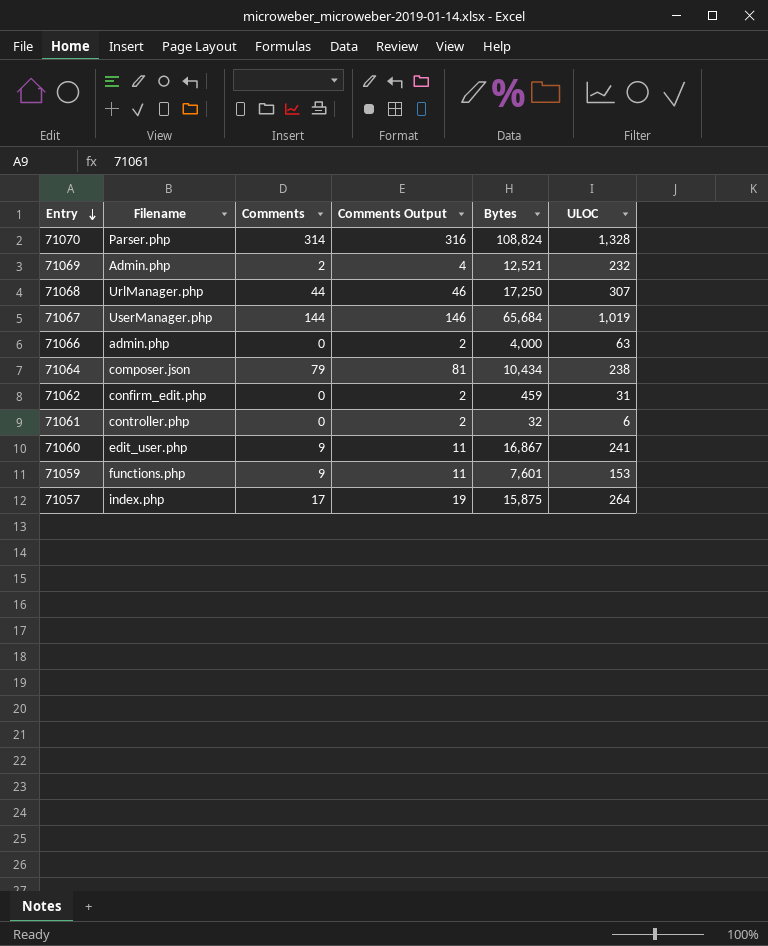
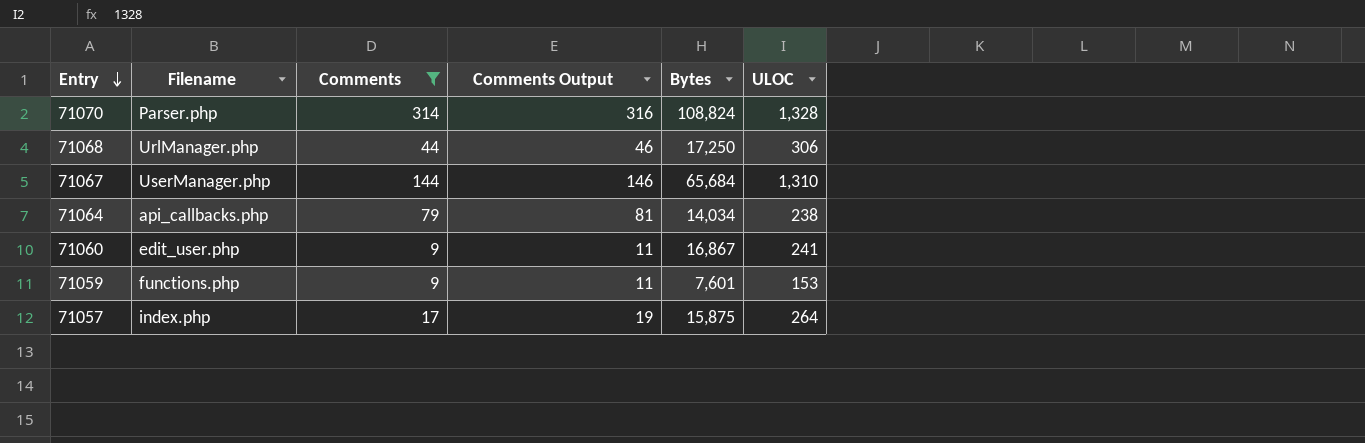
filter: none -> Comments >= 9
71068 | ULOC: 307 -> 306
71067 | ULOC: 1,019 -> 1,310
71064 | Filename: composer.json -> api_callbacks.php
71064 | Bytes: 10,434 -> 14,034

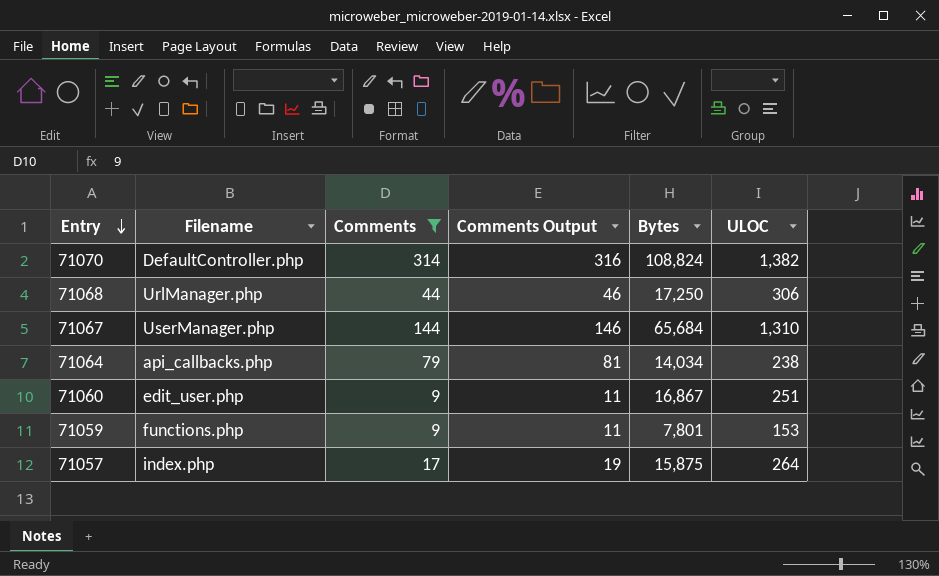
71070 | Filename: Parser.php -> DefaultController.php
71070 | ULOC: 1,328 -> 1,382
71060 | ULOC: 241 -> 251
71059 | Bytes: 7,601 -> 7,801

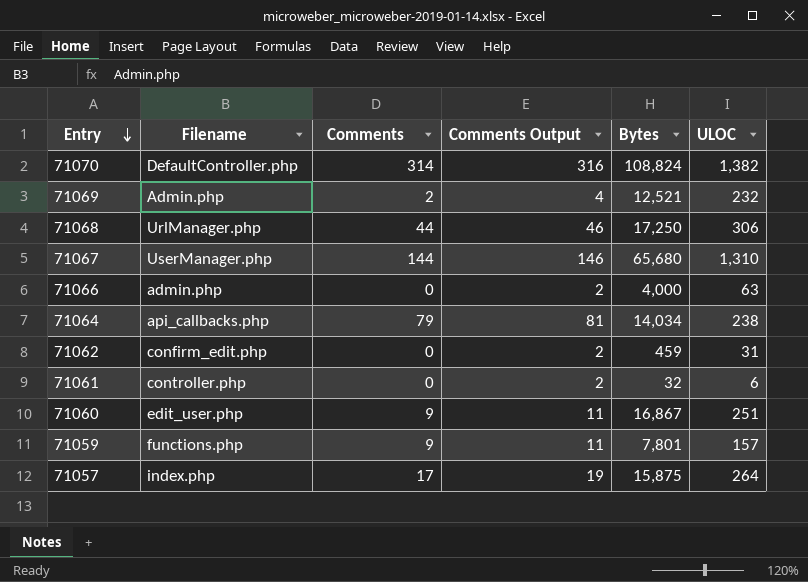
filter: Comments >= 9 -> none
71067 | Bytes: 65,684 -> 65,680
71059 | ULOC: 153 -> 157

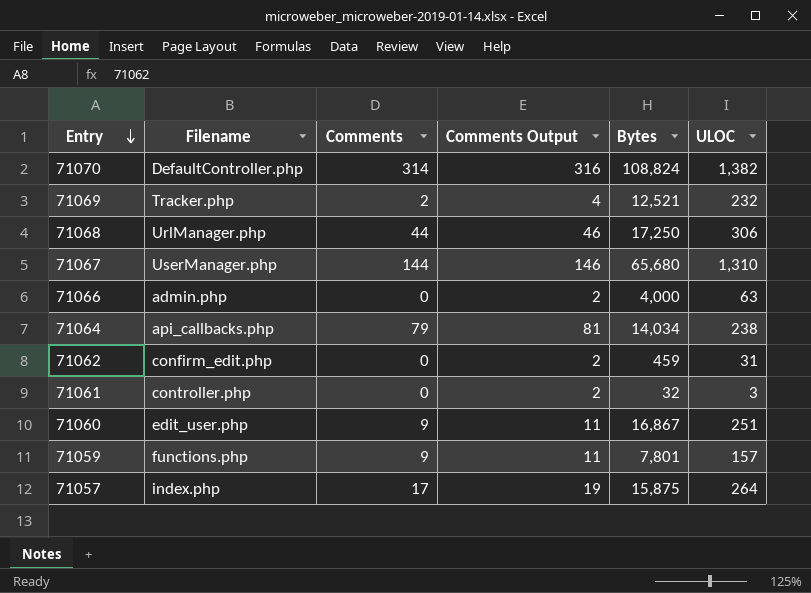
71069 | Filename: Admin.php -> Tracker.php
71061 | ULOC: 6 -> 3

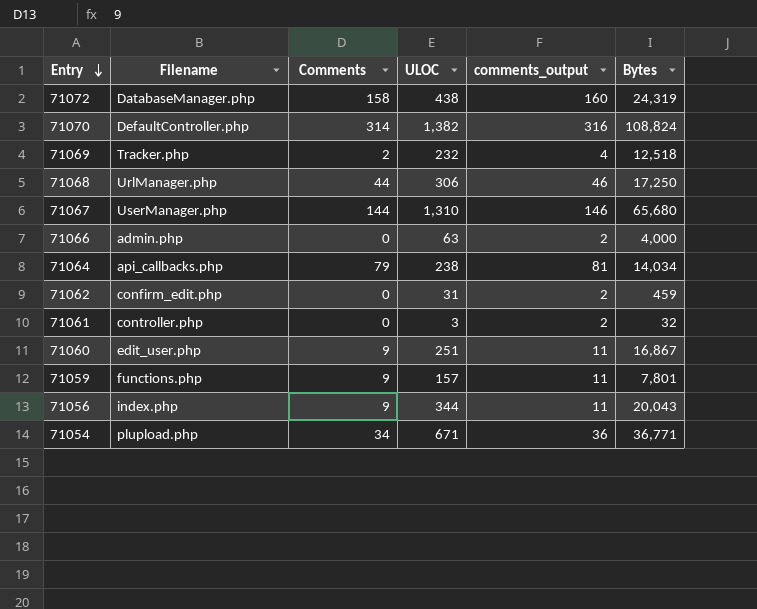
column ULOC | position: 6 -> 4
column name: Comments Output -> comments_output
row 71057: index.php | 17 | 19 | 15,875 | 264 -> none
row 71072: none -> DatabaseManager.php | 158 | 438 | 160 | 24,319
71069 | Bytes: 12,521 -> 12,518
row 71056: none -> index.php | 9 | 344 | 11 | 20,043
row 71054: none -> plupload.php | 34 | 671 | 36 | 36,771

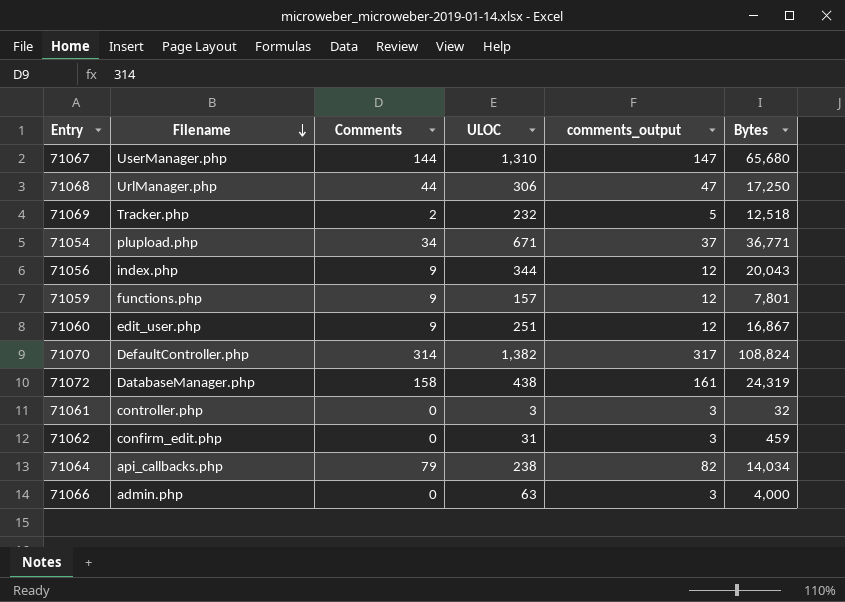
row order: Entry descending -> Filename descending
column comments_output | formula: [Comments] + 2 -> [Comments] + 3

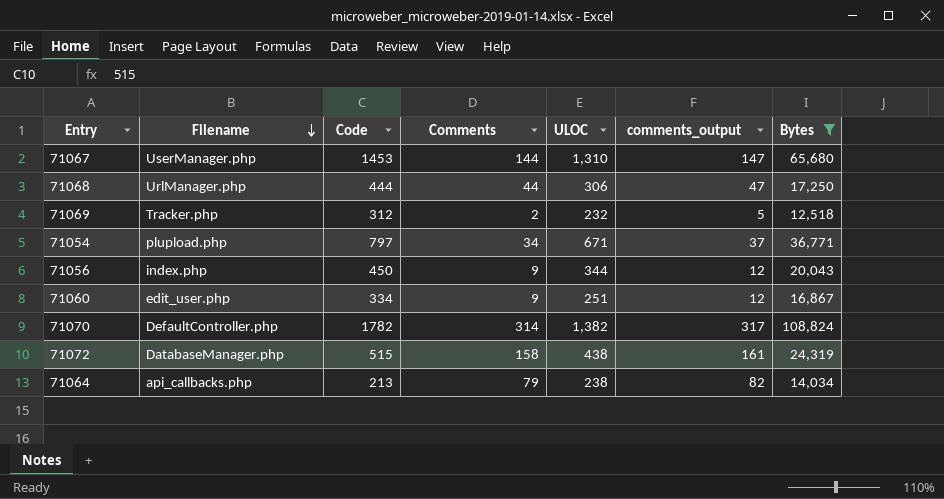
filter: none -> Bytes >= 12,518
column Code | position: none -> 3

